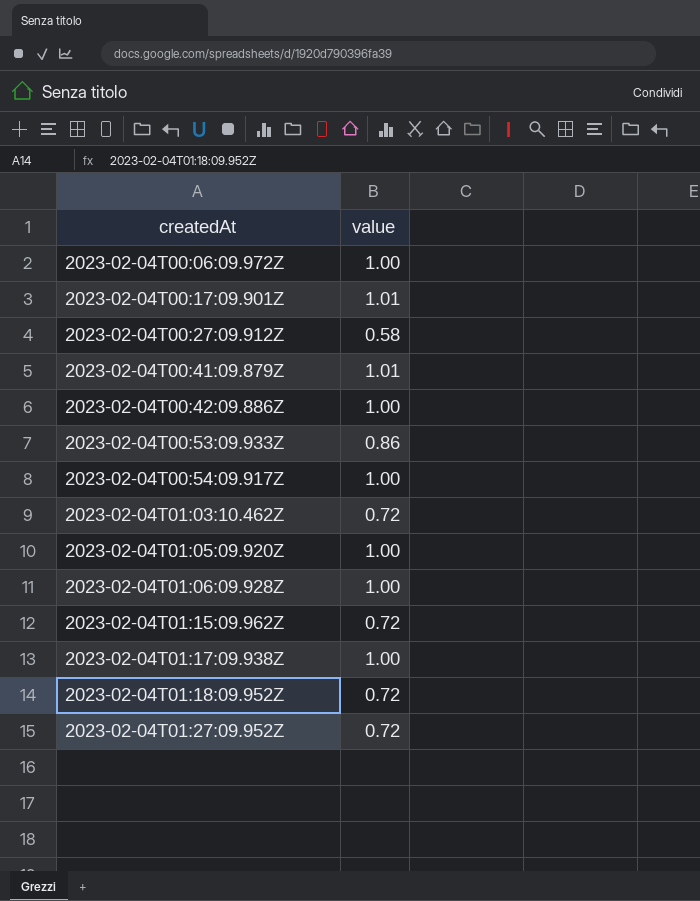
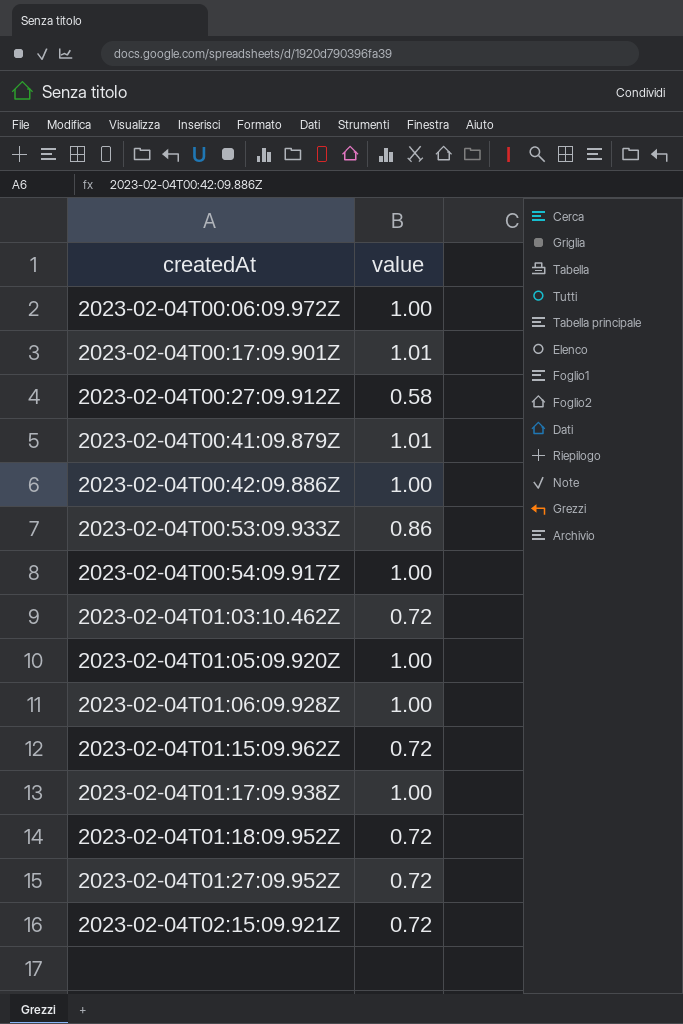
row 2023-02-04T02:15:09.921Z: none -> 0.72

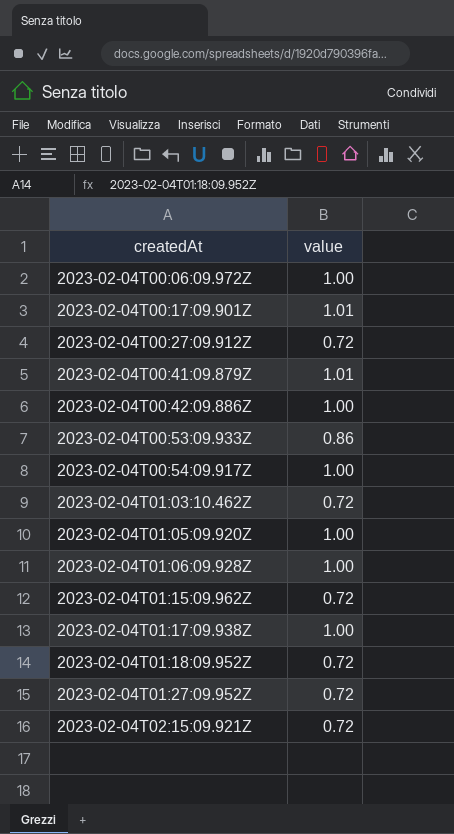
2023-02-04T00:27:09.912Z | value: 0.58 -> 0.72

